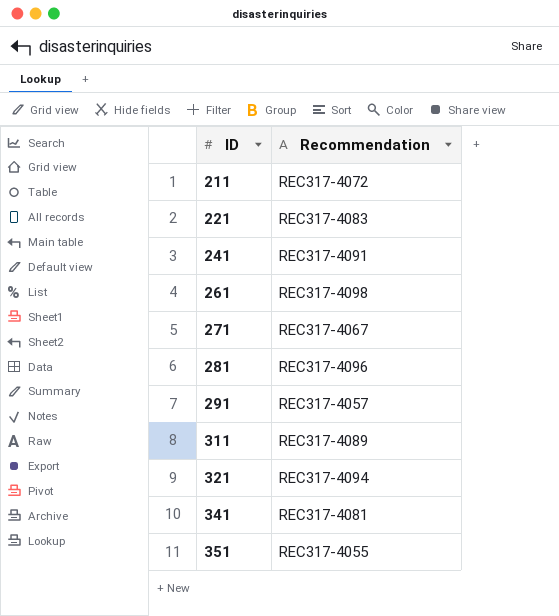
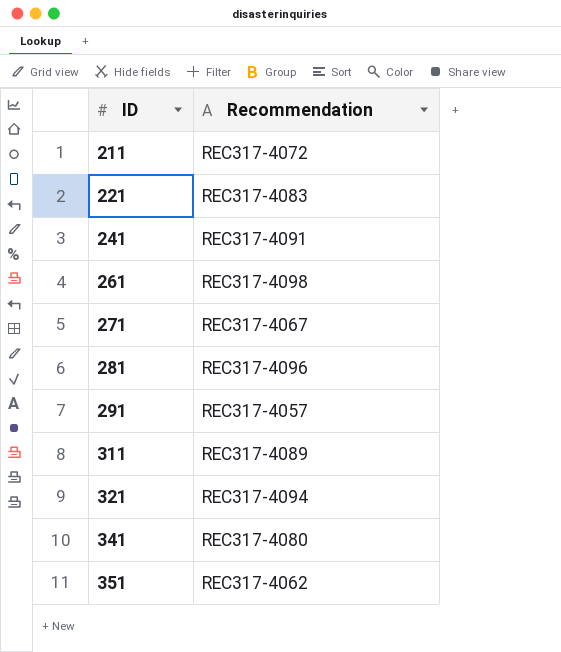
341 | Recommendation: REC317-4081 -> REC317-4080
351 | Recommendation: REC317-4055 -> REC317-4062

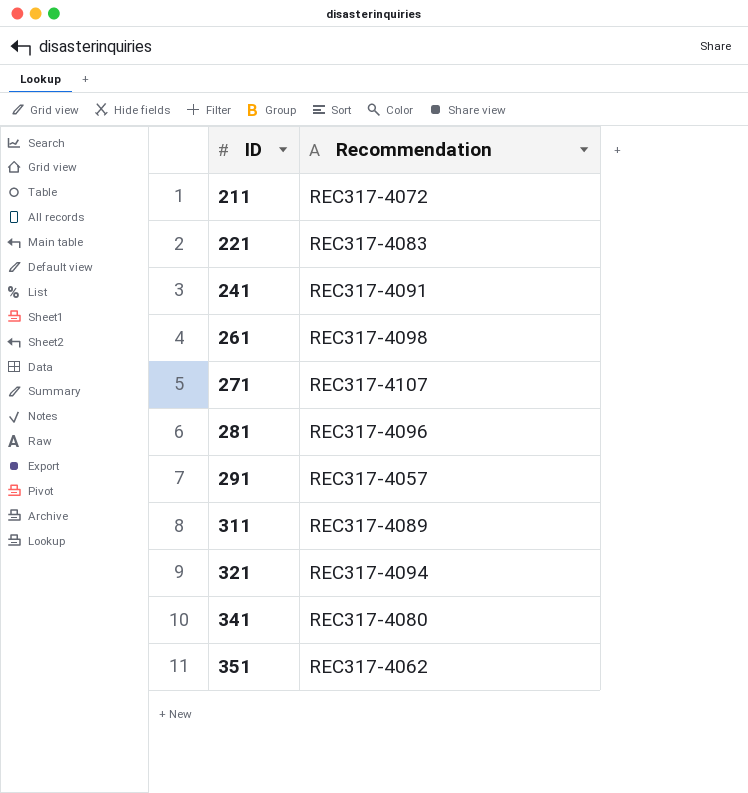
271 | Recommendation: REC317-4067 -> REC317-4107

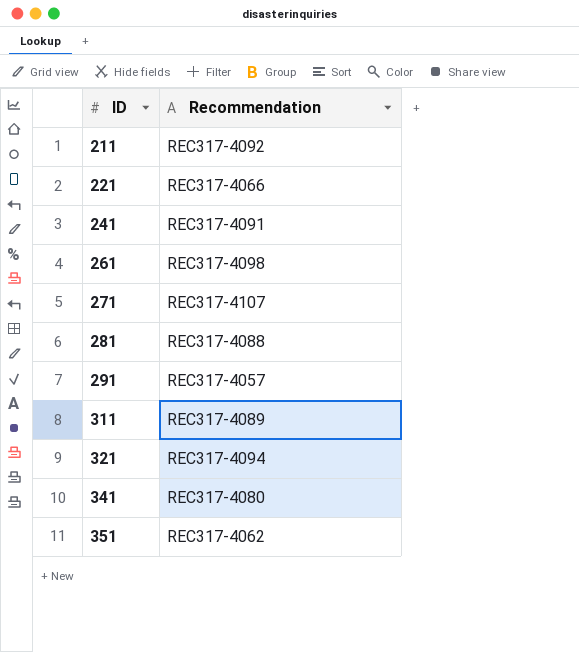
211 | Recommendation: REC317-4072 -> REC317-4092
221 | Recommendation: REC317-4083 -> REC317-4066
281 | Recommendation: REC317-4096 -> REC317-4088

